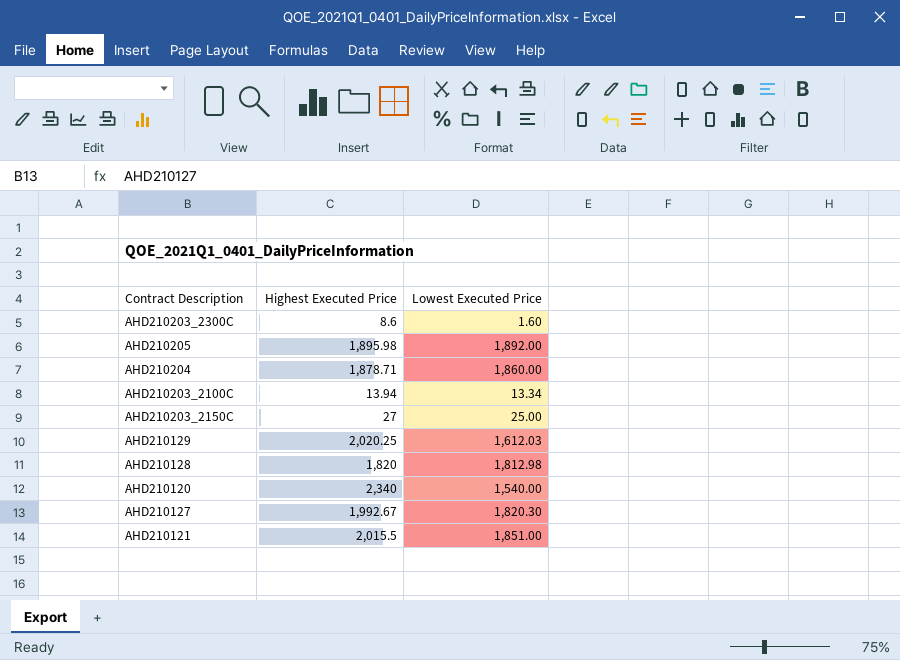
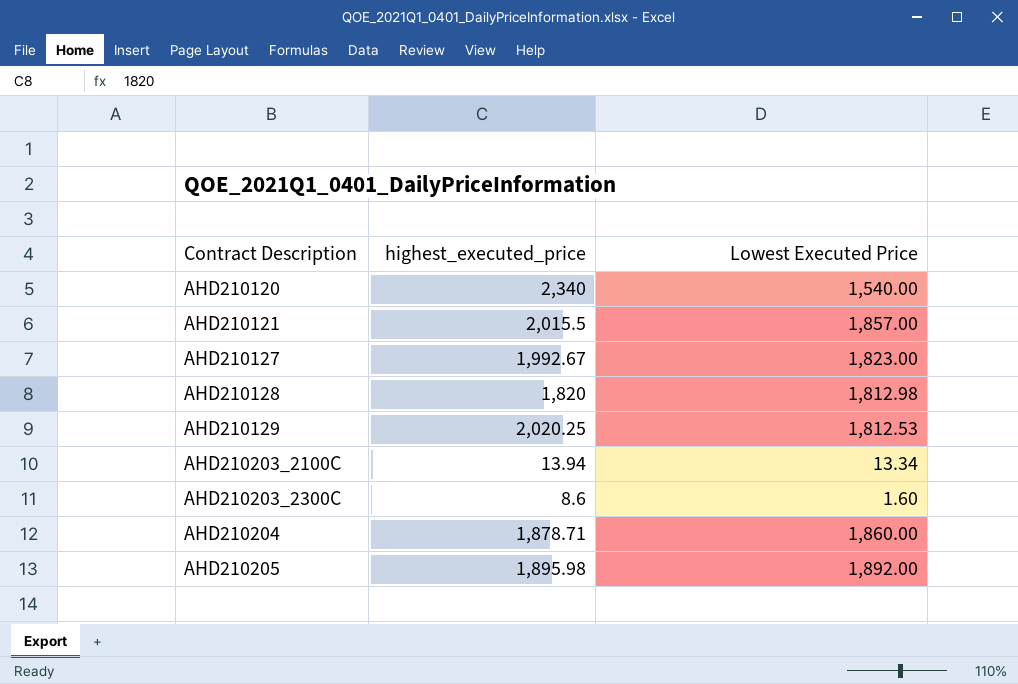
row order: none -> Contract Description ascending
column name: Highest Executed Price -> highest_executed_price
row AHD210203_2150C: 27 | 25.00 -> none
AHD210121 | Lowest Executed Price: 1,851.00 -> 1,857.00
AHD210127 | Lowest Executed Price: 1,820.30 -> 1,823.00
AHD210129 | Lowest Executed Price: 1,612.03 -> 1,812.53

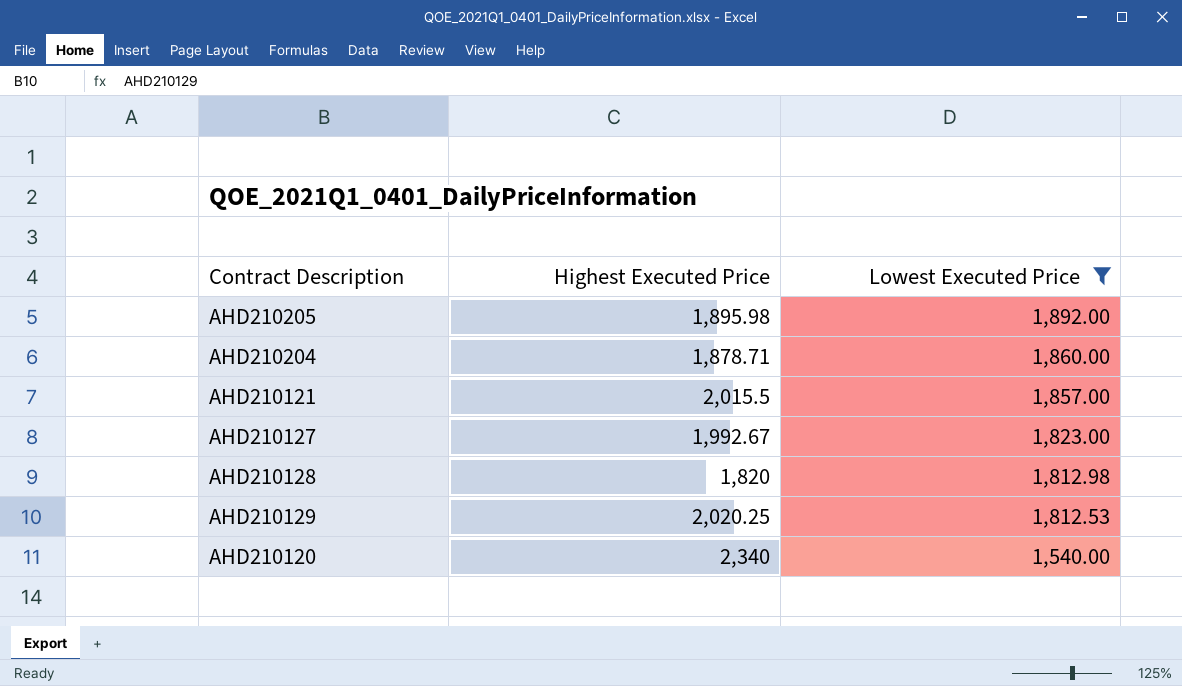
filter: none -> Lowest Executed Price >= 1,540.00
row order: Contract Description ascending -> Lowest Executed Price descending
column name: highest_executed_price -> Highest Executed Price

